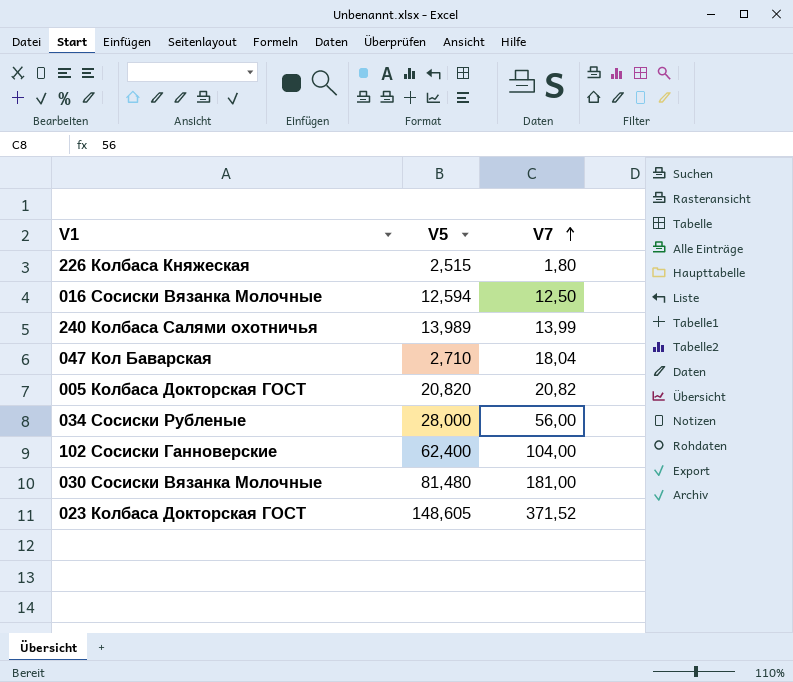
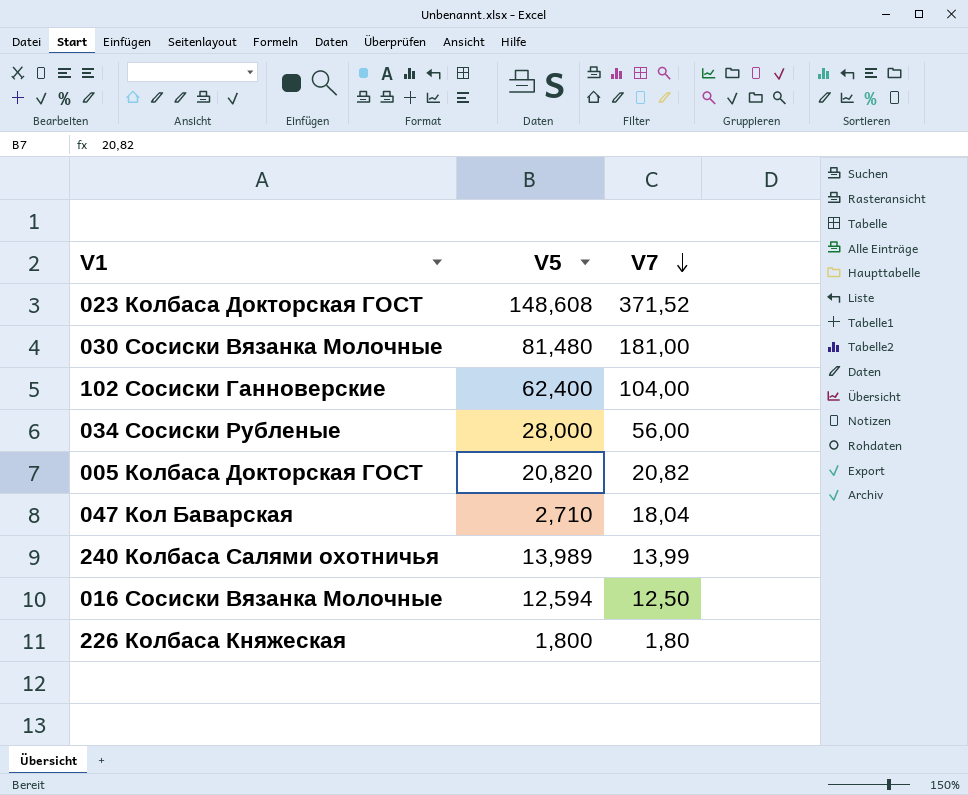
row order: V7 ascending -> V7 descending
023 Колбаса Докторская ГОСТ | V5: 148,605 -> 148,608
226 Колбаса Княжеская | V5: 2,515 -> 1,800

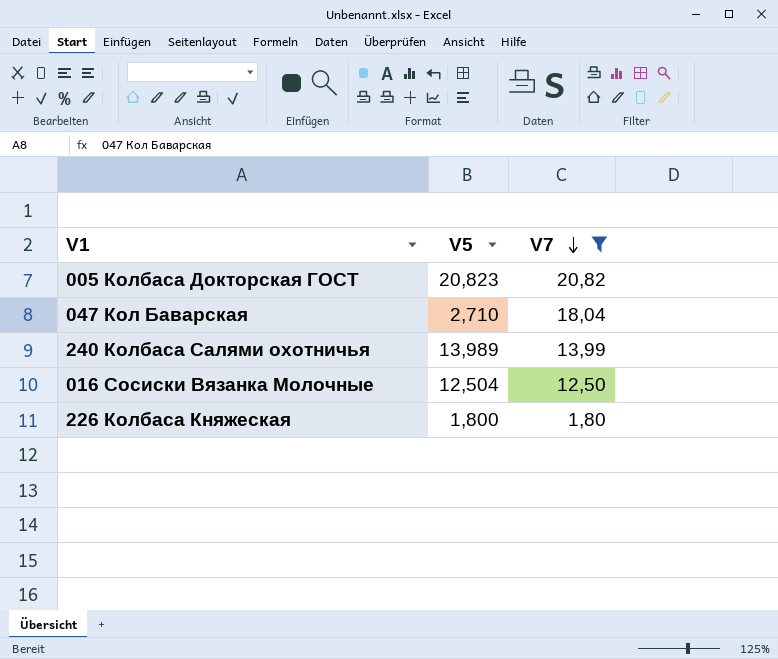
filter: none -> V7 <= 20,82
005 Колбаса Докторская ГОСТ | V5: 20,820 -> 20,823
016 Сосиски Вязанка Молочные | V5: 12,594 -> 12,504

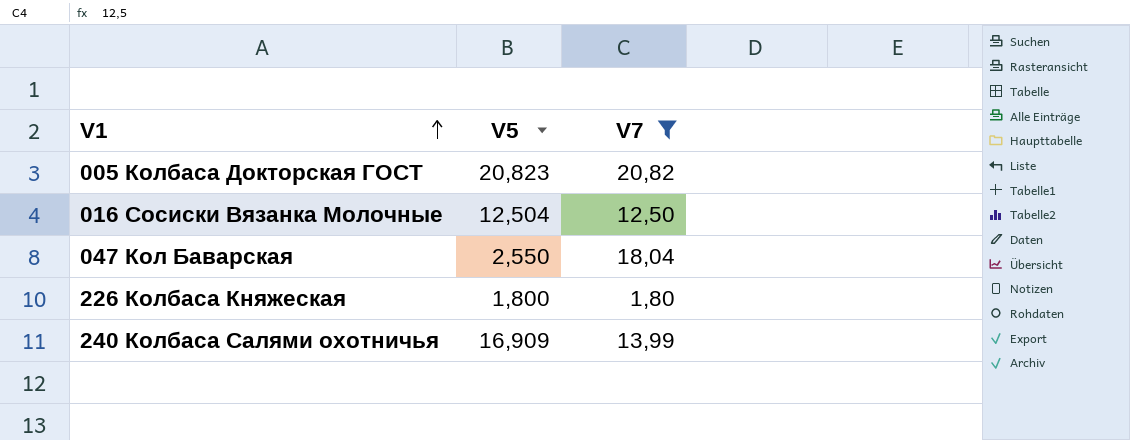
row order: V7 descending -> V1 ascending
047 Кол Баварская | V5: 2,710 -> 2,550
240 Колбаса Салями охотничья | V5: 13,989 -> 16,909

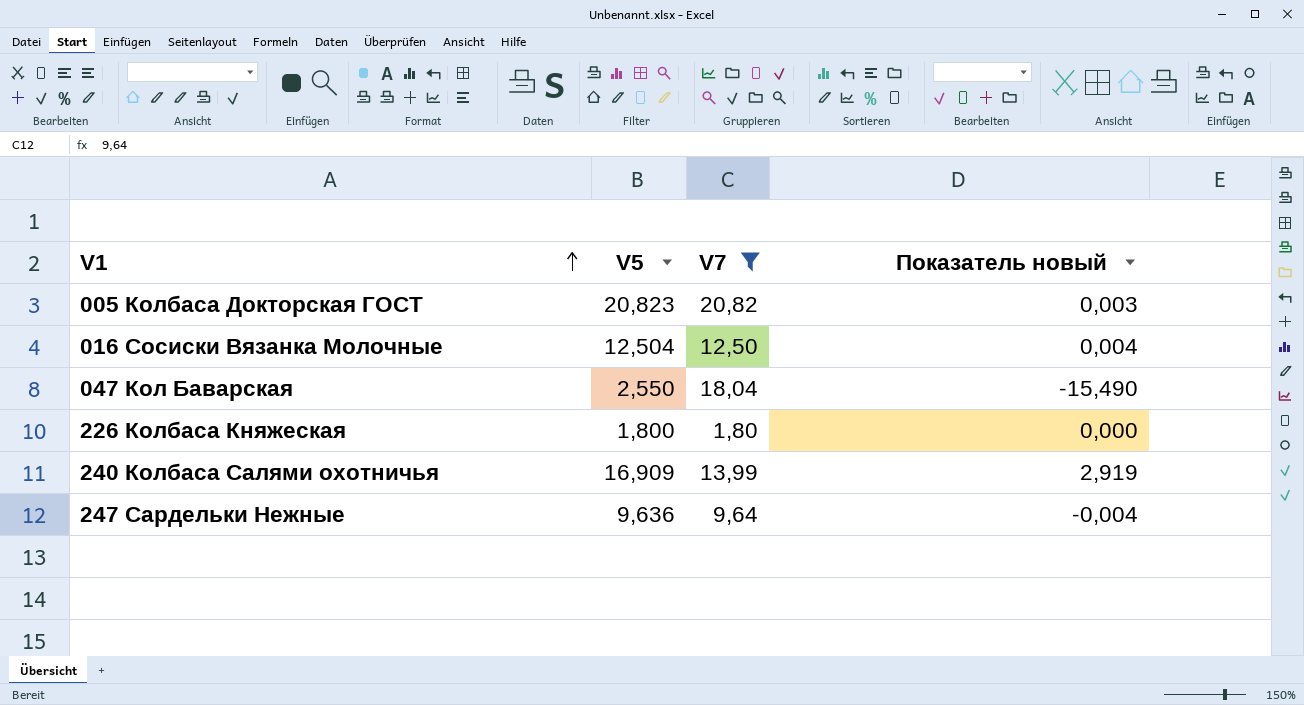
column Показатель новый | formula: none -> [V5] - [V7]
row 247 Сардельки Нежные: none -> 9,636 | 9,64 | -0,004

